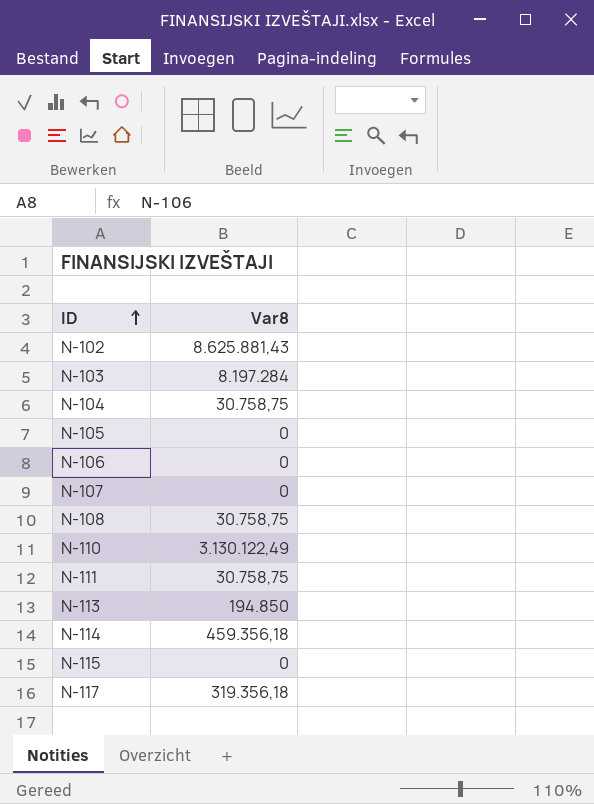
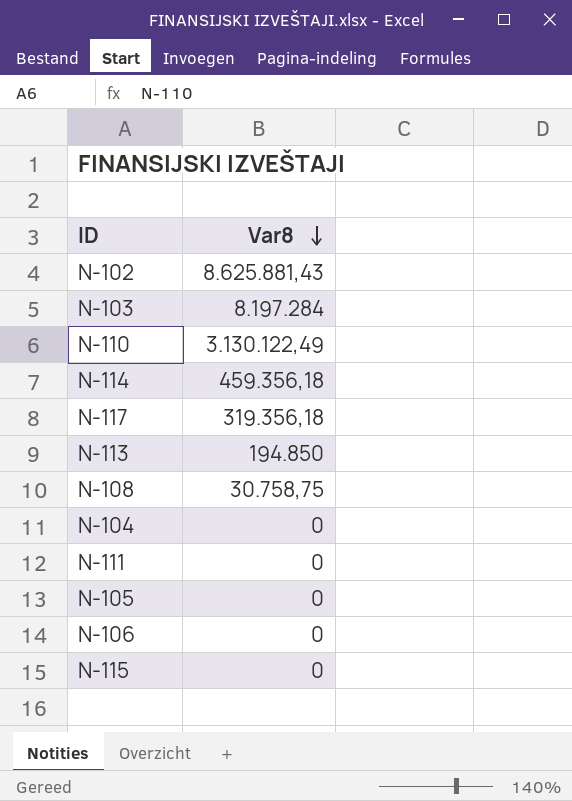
row order: ID ascending -> Var8 descending
row N-107: 0 -> none
N-104 | Var8: 30.758,75 -> 0
N-111 | Var8: 30.758,75 -> 0

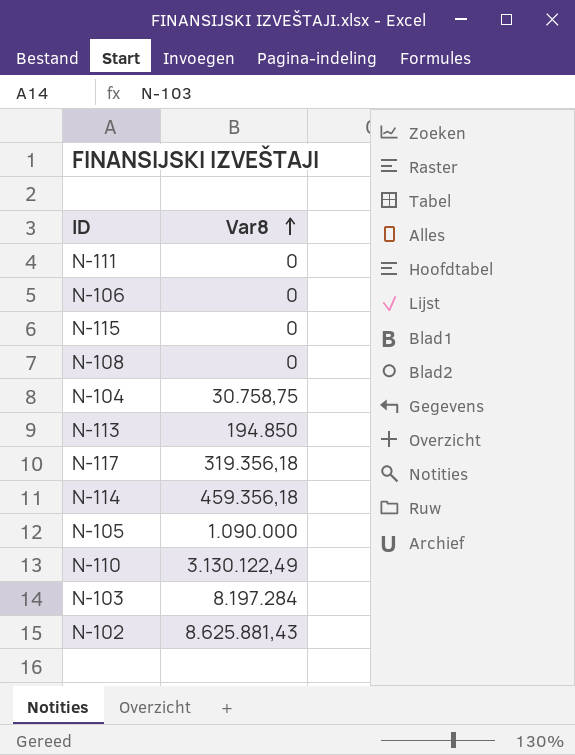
row order: Var8 descending -> Var8 ascending
N-108 | Var8: 30.758,75 -> 0
N-104 | Var8: 0 -> 30.758,75
N-105 | Var8: 0 -> 1.090.000

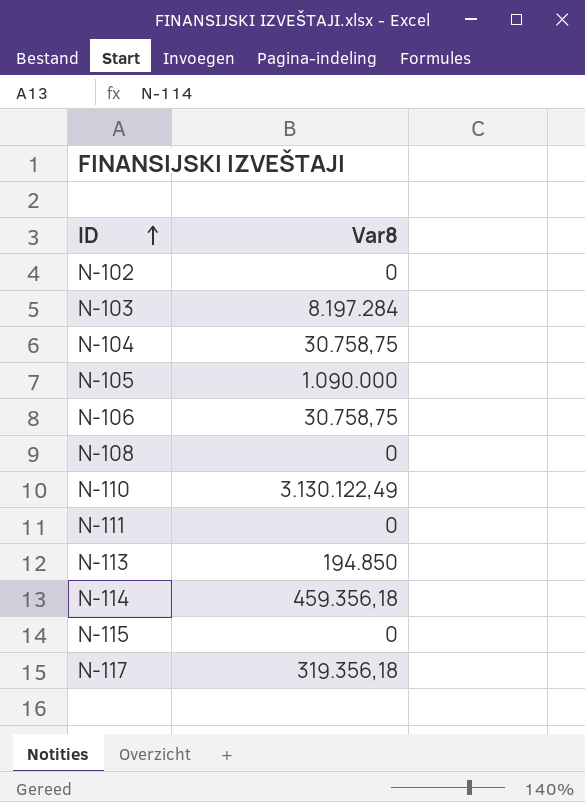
row order: Var8 ascending -> ID ascending
N-102 | Var8: 8.625.881,43 -> 0
N-106 | Var8: 0 -> 30.758,75

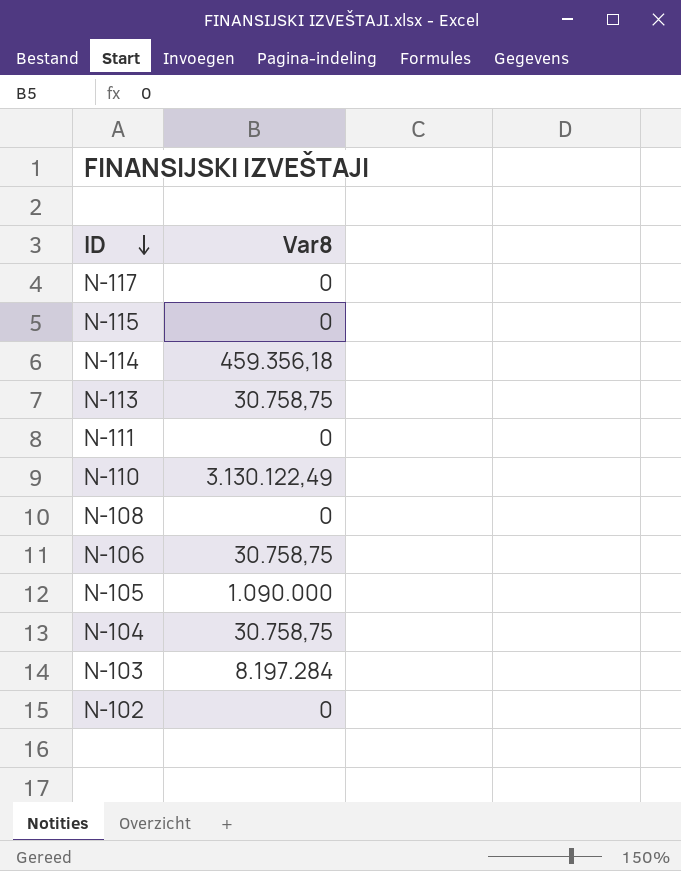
row order: ID ascending -> ID descending
N-117 | Var8: 319.356,18 -> 0
N-113 | Var8: 194.850 -> 30.758,75

